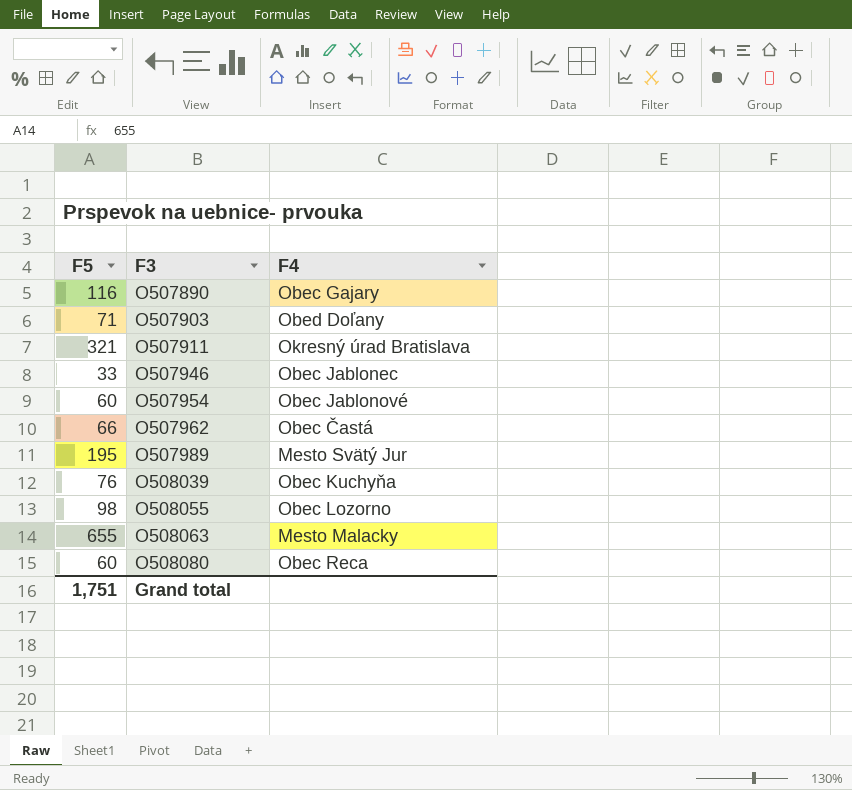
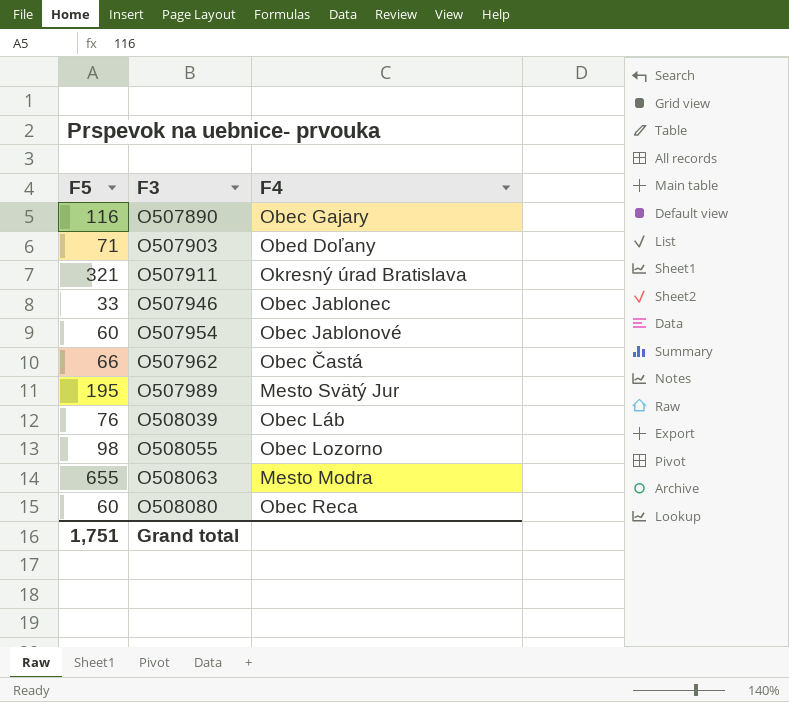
O508039 | F4: Obec Kuchyňa -> Obec Láb
O508063 | F4: Mesto Malacky -> Mesto Modra

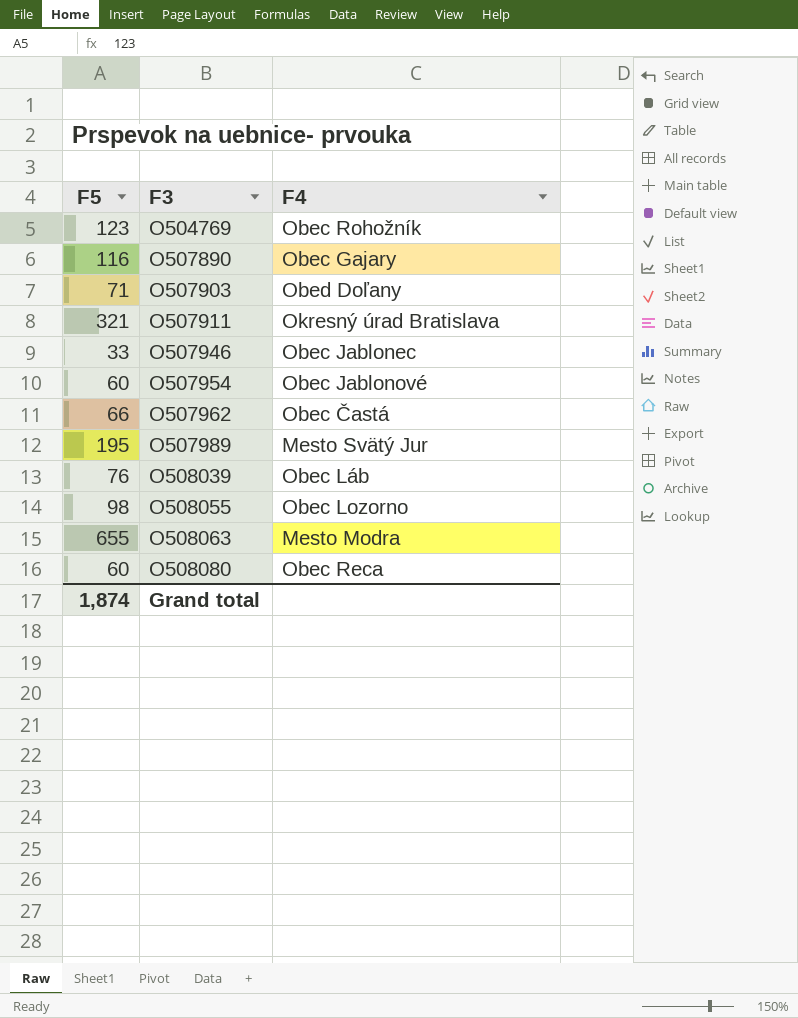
row O504769: none -> 123 | Obec Rohožník
Grand total | F5: 1,751 -> 1,874

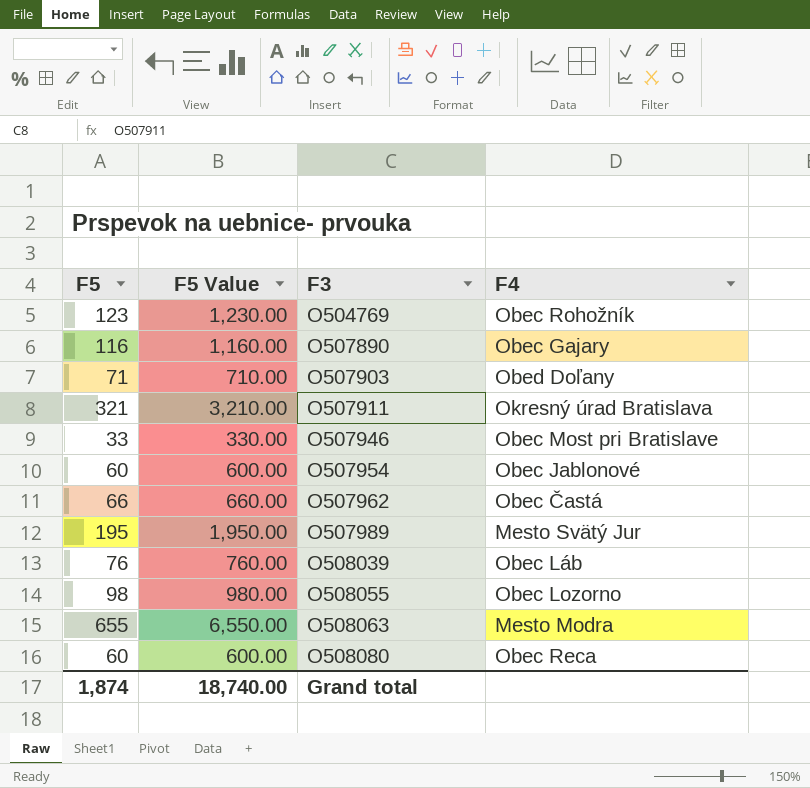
column F5 Value | formula: none -> [F5] * 10
O507946 | F4: Obec Jablonec -> Obec Most pri Bratislave

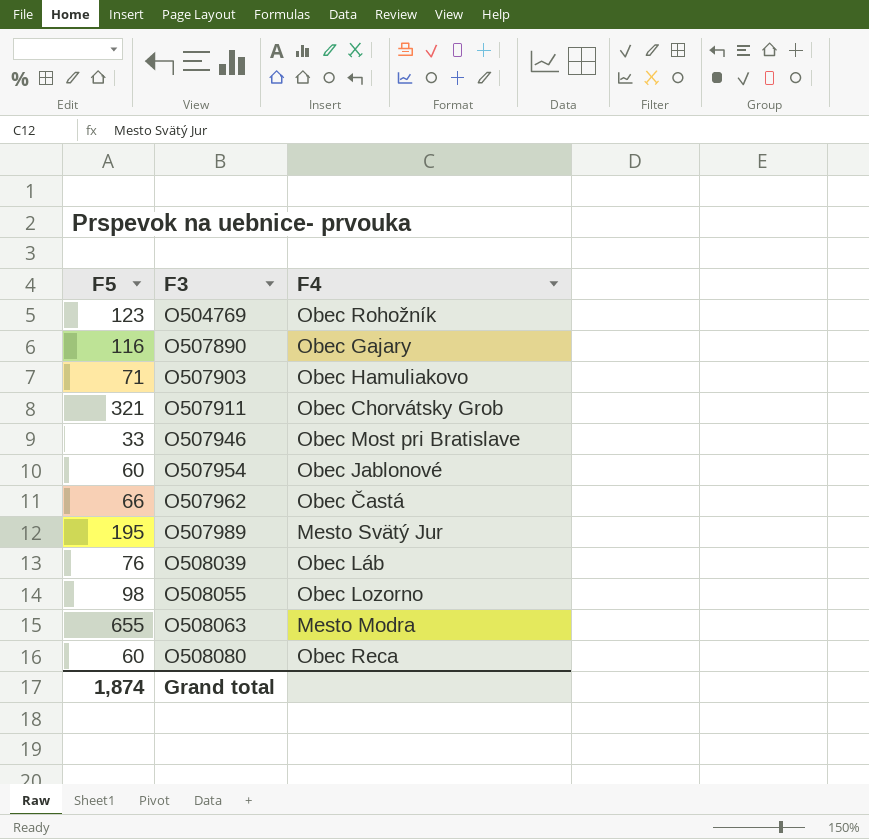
column F5 Value | formula: [F5] * 10 -> none
O507903 | F4: Obed Doľany -> Obec Hamuliakovo
O507911 | F4: Okresný úrad Bratislava -> Obec Chorvátsky Grob

